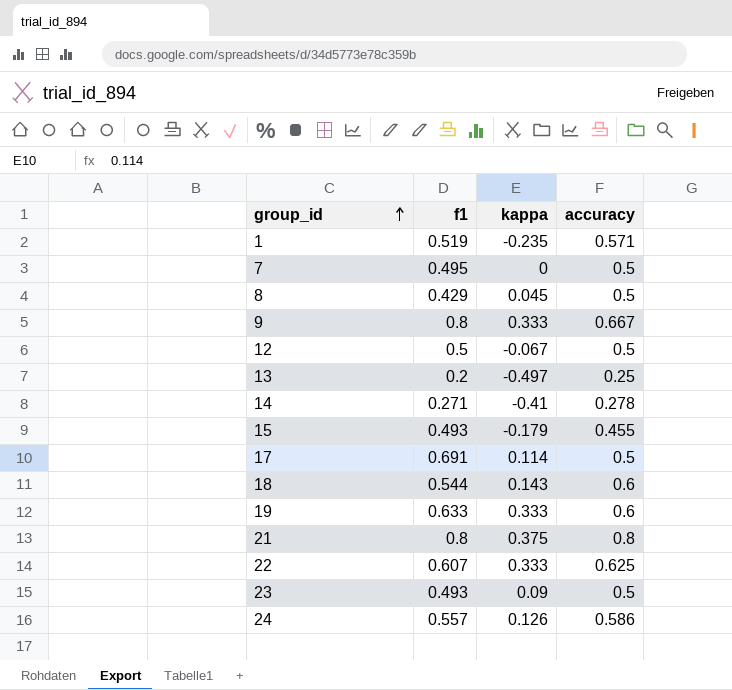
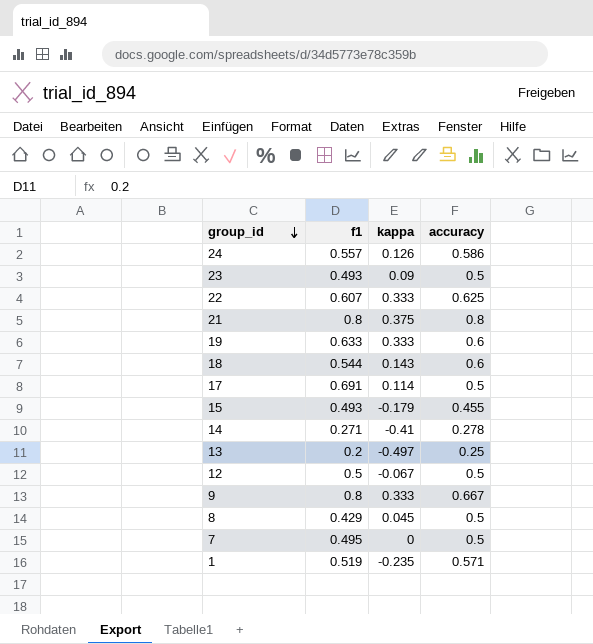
row order: group_id ascending -> group_id descending

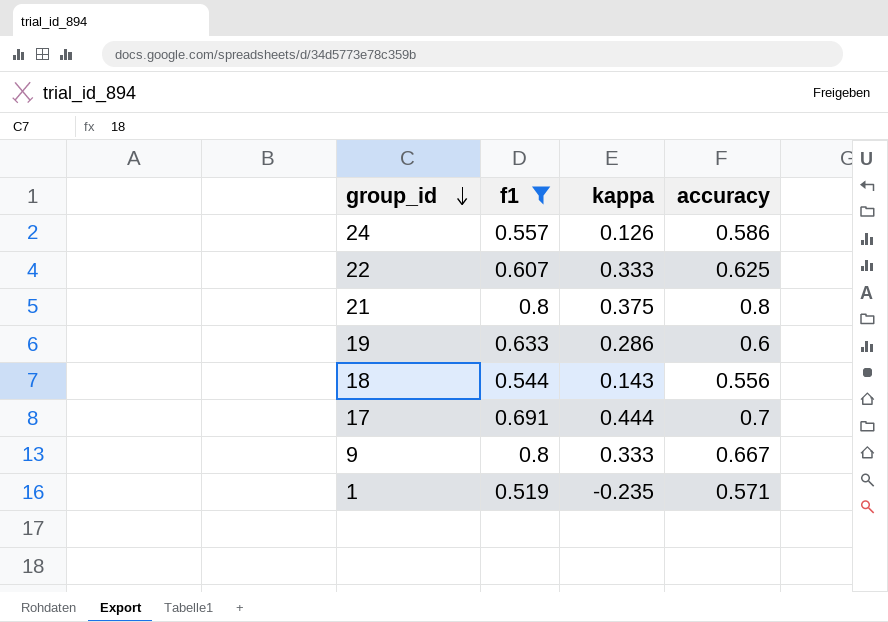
filter: none -> f1 >= 0.519
19 | kappa: 0.333 -> 0.286
18 | accuracy: 0.6 -> 0.556
17 | kappa: 0.114 -> 0.444
17 | accuracy: 0.5 -> 0.7

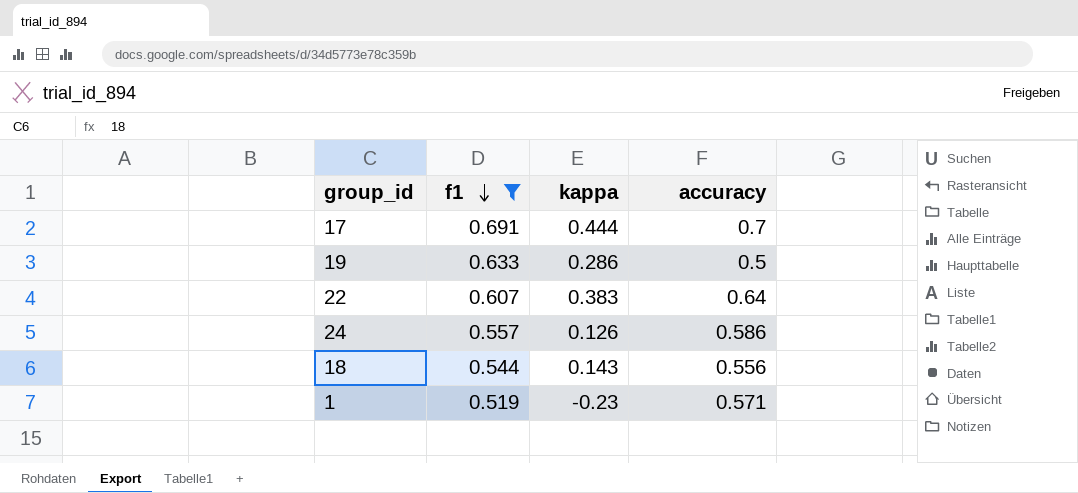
row order: group_id descending -> f1 descending
row 21: 0.8 | 0.375 | 0.8 -> none
row 9: 0.8 | 0.333 | 0.667 -> none
19 | accuracy: 0.6 -> 0.5
22 | kappa: 0.333 -> 0.383
22 | accuracy: 0.625 -> 0.64
1 | kappa: -0.235 -> -0.23

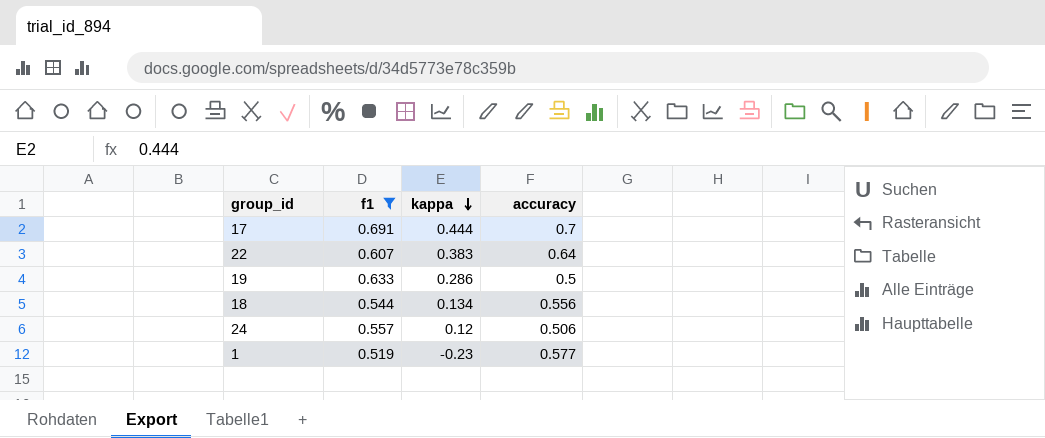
row order: f1 descending -> kappa descending
18 | kappa: 0.143 -> 0.134
24 | kappa: 0.126 -> 0.12
24 | accuracy: 0.586 -> 0.506
1 | accuracy: 0.571 -> 0.577

